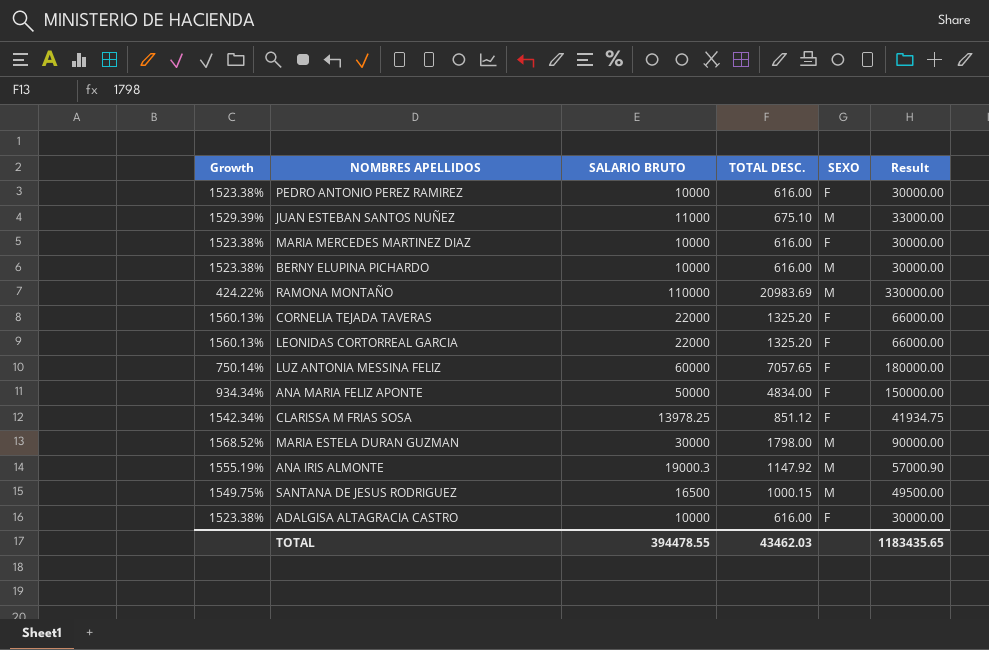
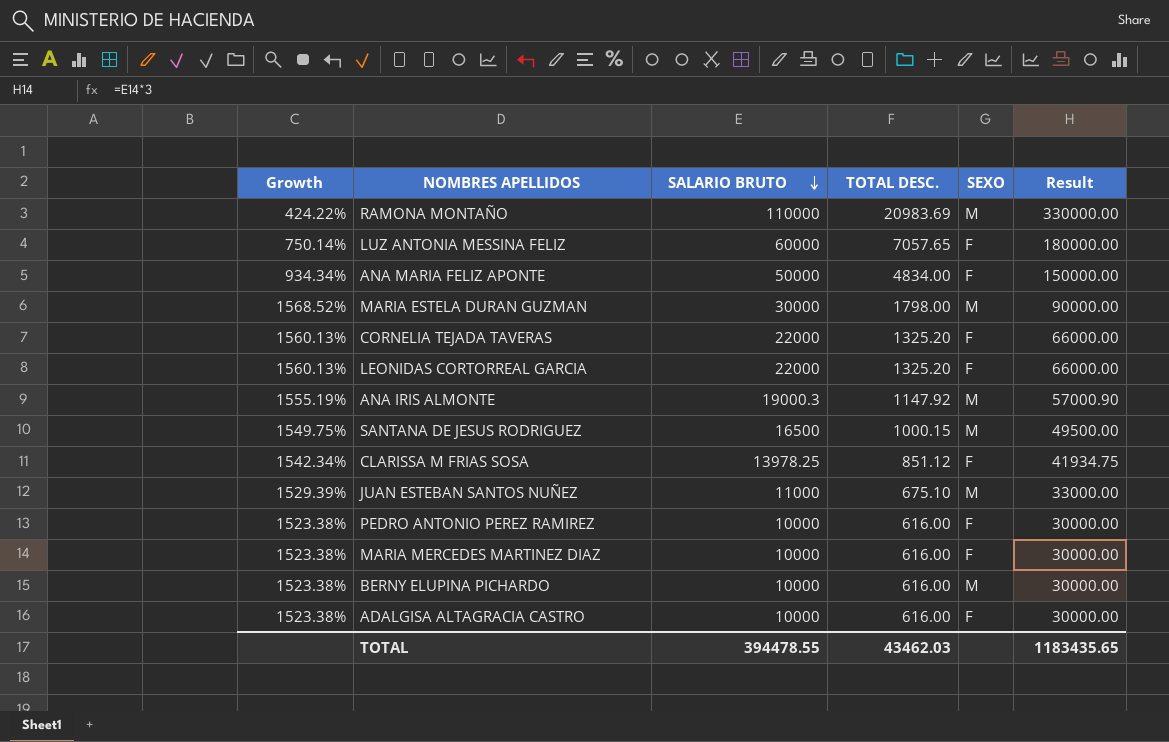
row order: none -> SALARIO BRUTO descending

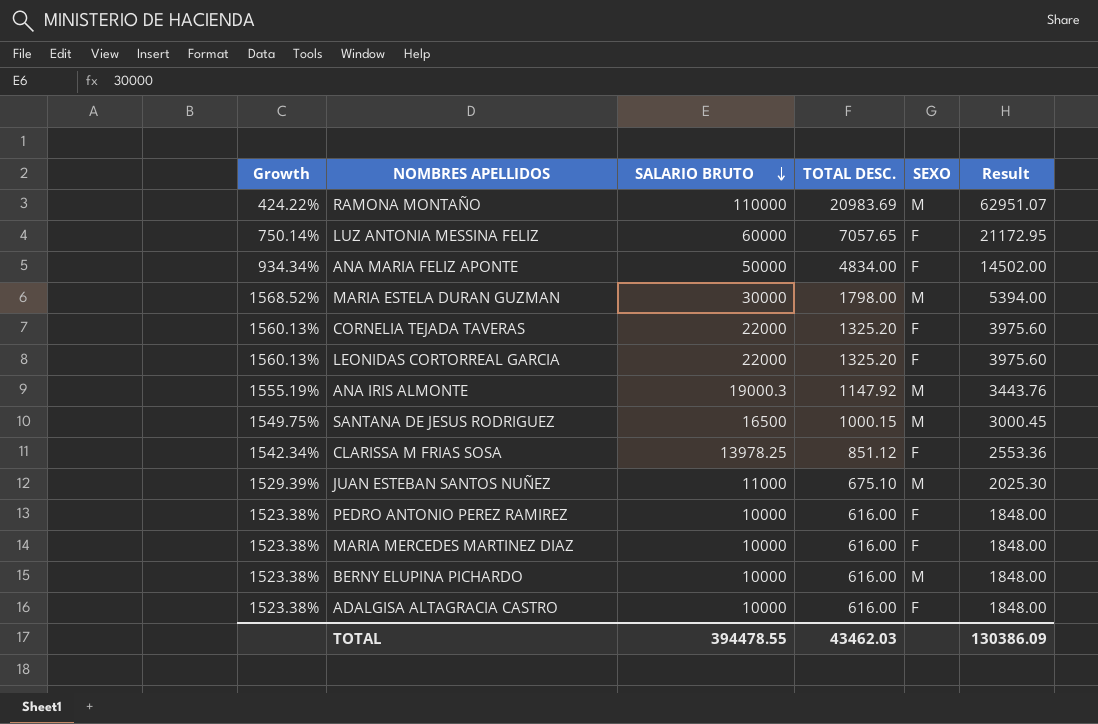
column Result | formula: [SALARIO BRUTO] * 3 -> [TOTAL DESC.] * 3
TOTAL | Result: 1183435.65 -> 130386.09

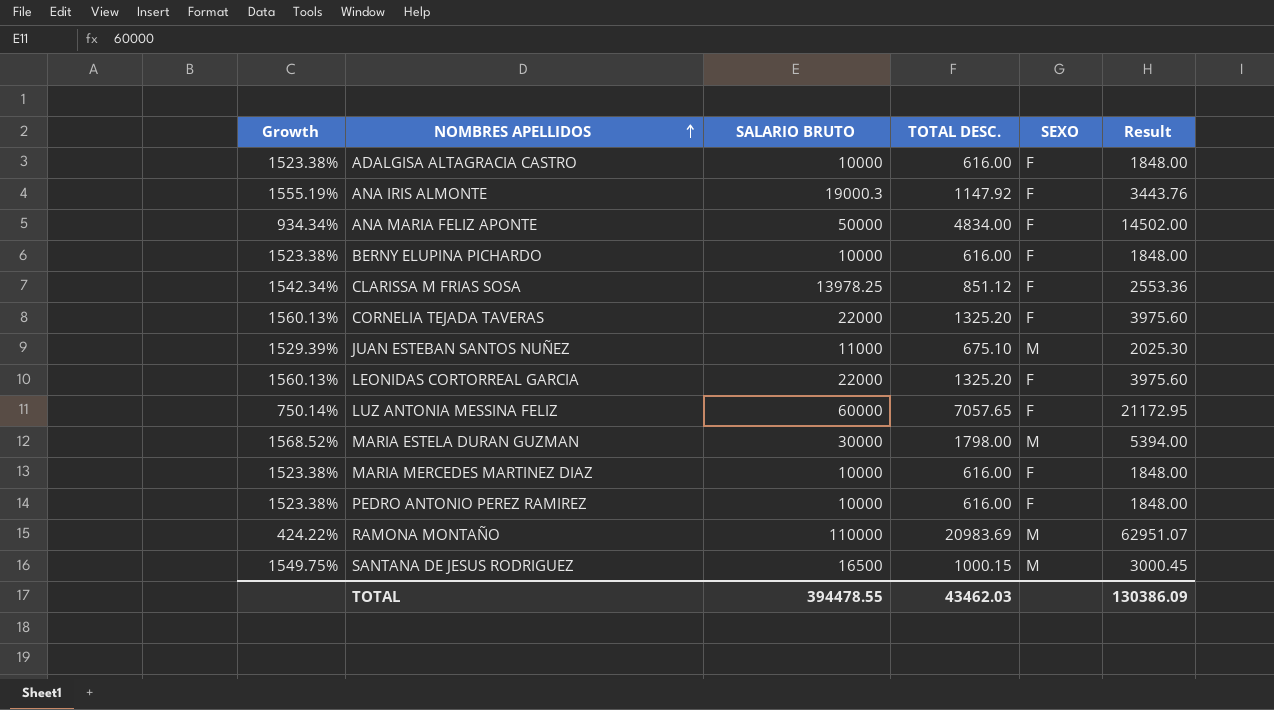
row order: SALARIO BRUTO descending -> NOMBRES APELLIDOS ascending
ANA IRIS ALMONTE | SEXO: M -> F
BERNY ELUPINA PICHARDO | SEXO: M -> F

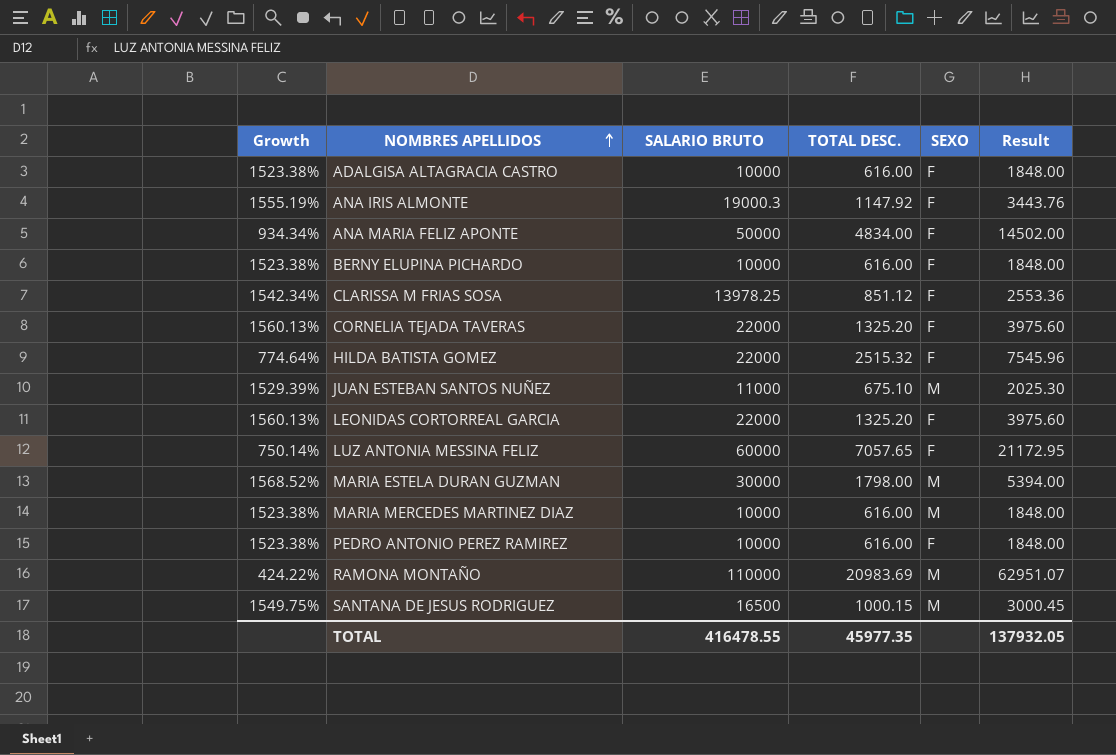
row HILDA BATISTA GOMEZ: none -> 774.64% | 22000 | 2515.32 | F | 7545.96
MARIA MERCEDES MARTINEZ DIAZ | SEXO: F -> M
TOTAL | SALARIO BRUTO: 394478.55 -> 416478.55
TOTAL | TOTAL DESC.: 43462.03 -> 45977.35
TOTAL | Result: 130386.09 -> 137932.05

